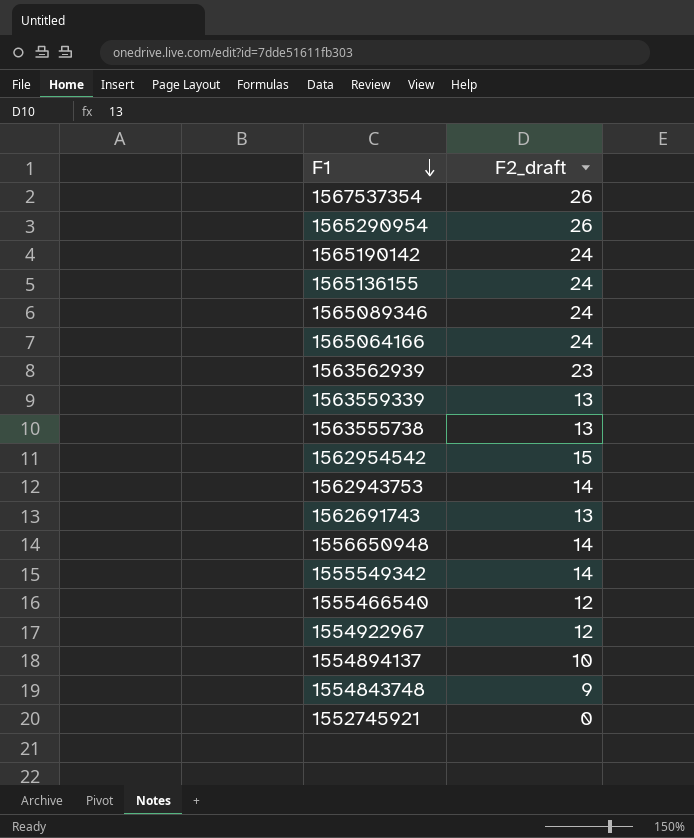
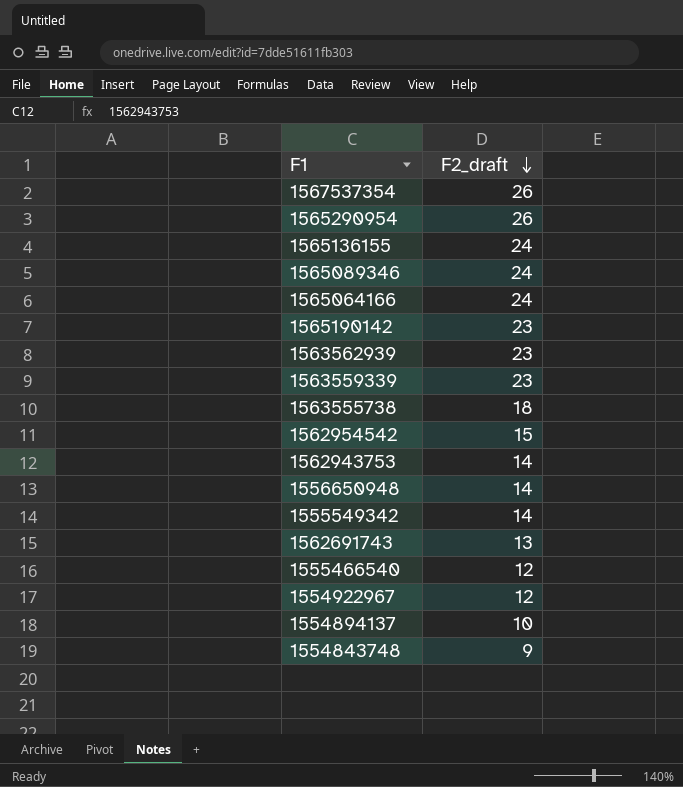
row order: F1 descending -> F2_draft descending
row 1552745921: 0 -> none
1565190142 | F2_draft: 24 -> 23
1563559339 | F2_draft: 13 -> 23
1563555738 | F2_draft: 13 -> 18

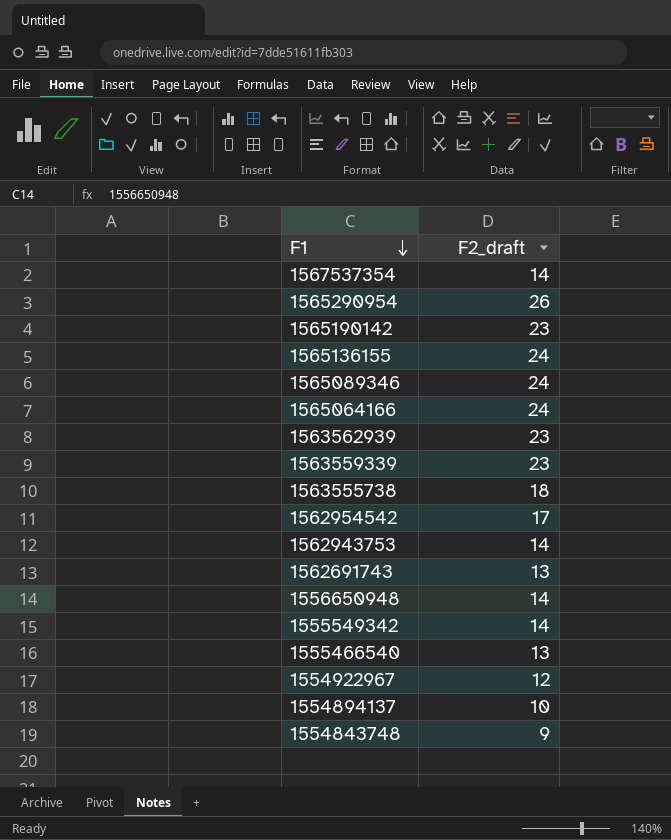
row order: F2_draft descending -> F1 descending
1567537354 | F2_draft: 26 -> 14
1562954542 | F2_draft: 15 -> 17
1555466540 | F2_draft: 12 -> 13

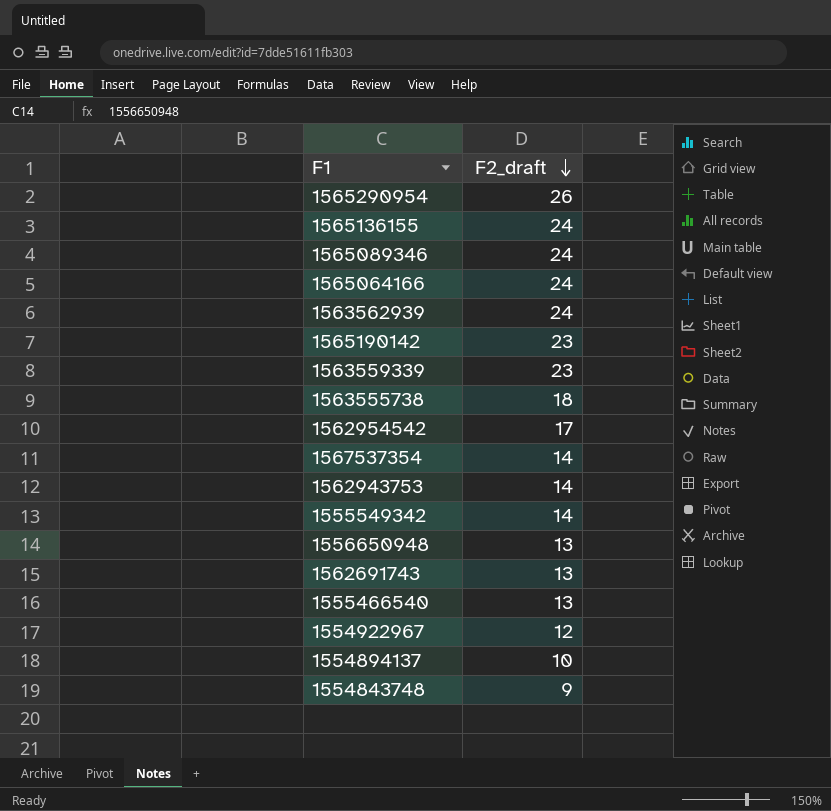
row order: F1 descending -> F2_draft descending
1563562939 | F2_draft: 23 -> 24
1556650948 | F2_draft: 14 -> 13

